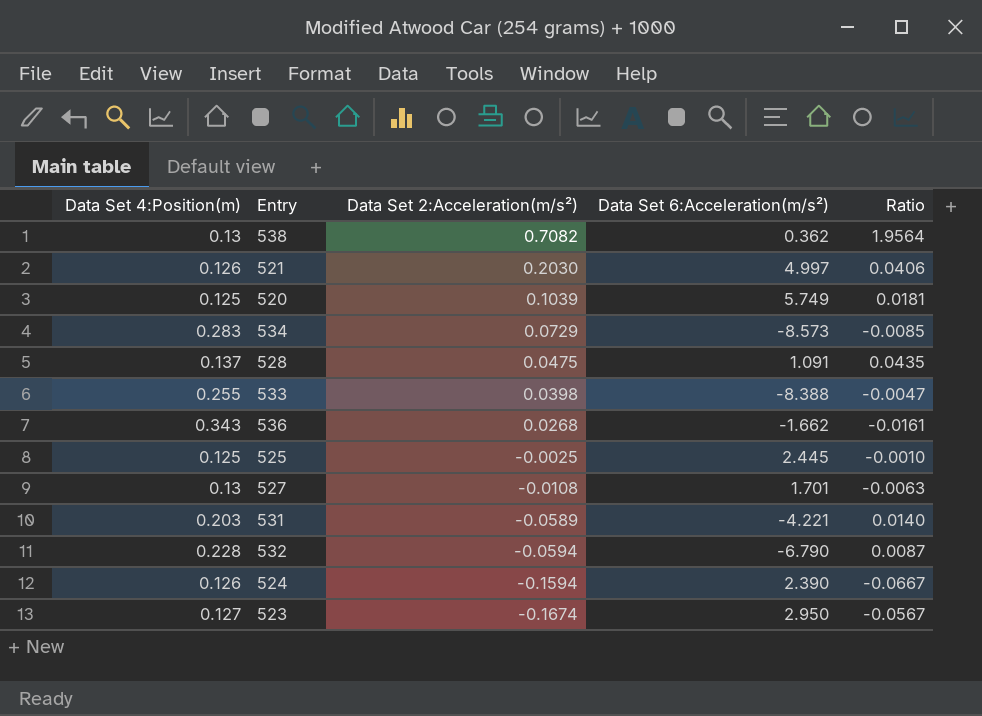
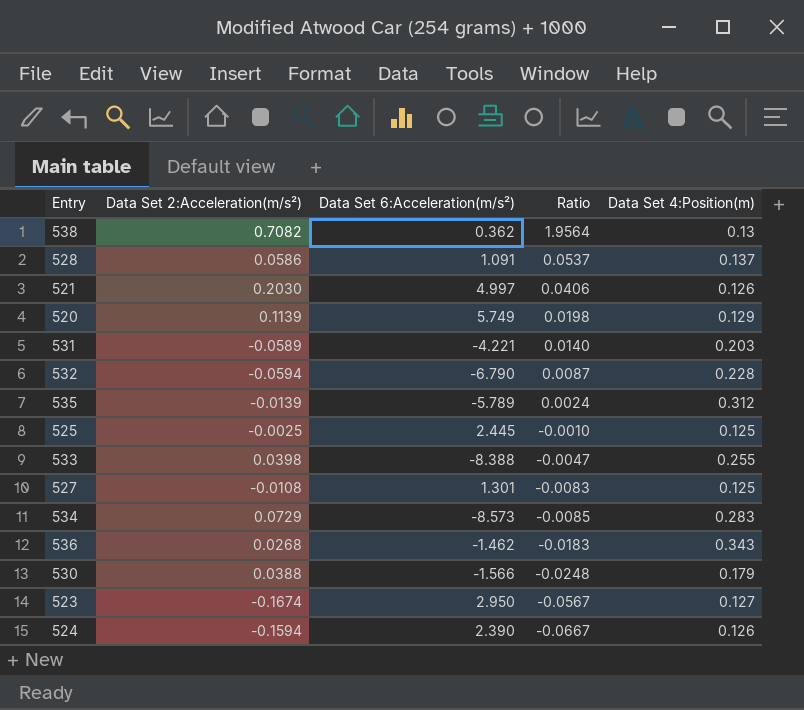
row order: Data Set 2:Acceleration(m/s²) descending -> Ratio descending
column Data Set 4:Position(m) | position: 1 -> 5
528 | Data Set 2:Acceleration(m/s²): 0.0475 -> 0.0586
528 | Ratio: 0.0435 -> 0.0537
520 | Data Set 2:Acceleration(m/s²): 0.1039 -> 0.1139
520 | Ratio: 0.0181 -> 0.0198
520 | Data Set 4:Position(m): 0.125 -> 0.129
row 535: none -> -0.0139 | -5.789 | 0.0024 | 0.312
527 | Data Set 6:Acceleration(m/s²): 1.701 -> 1.301
527 | Ratio: -0.0063 -> -0.0083
527 | Data Set 4:Position(m): 0.13 -> 0.125
536 | Data Set 6:Acceleration(m/s²): -1.662 -> -1.462
536 | Ratio: -0.0161 -> -0.0183
row 530: none -> 0.0388 | -1.566 | -0.0248 | 0.179

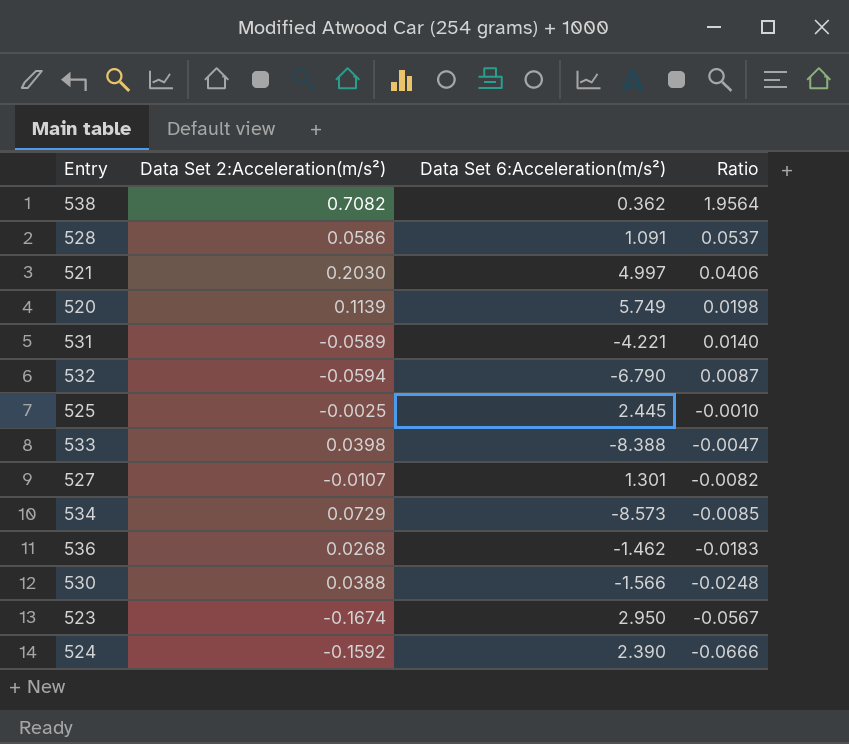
column Data Set 4:Position(m) | position: 5 -> none
row 535: -0.0139 | -5.789 | 0.0024 | 0.312 -> none
527 | Data Set 2:Acceleration(m/s²): -0.0108 -> -0.0107
527 | Ratio: -0.0083 -> -0.0082
524 | Data Set 2:Acceleration(m/s²): -0.1594 -> -0.1592
524 | Ratio: -0.0667 -> -0.0666

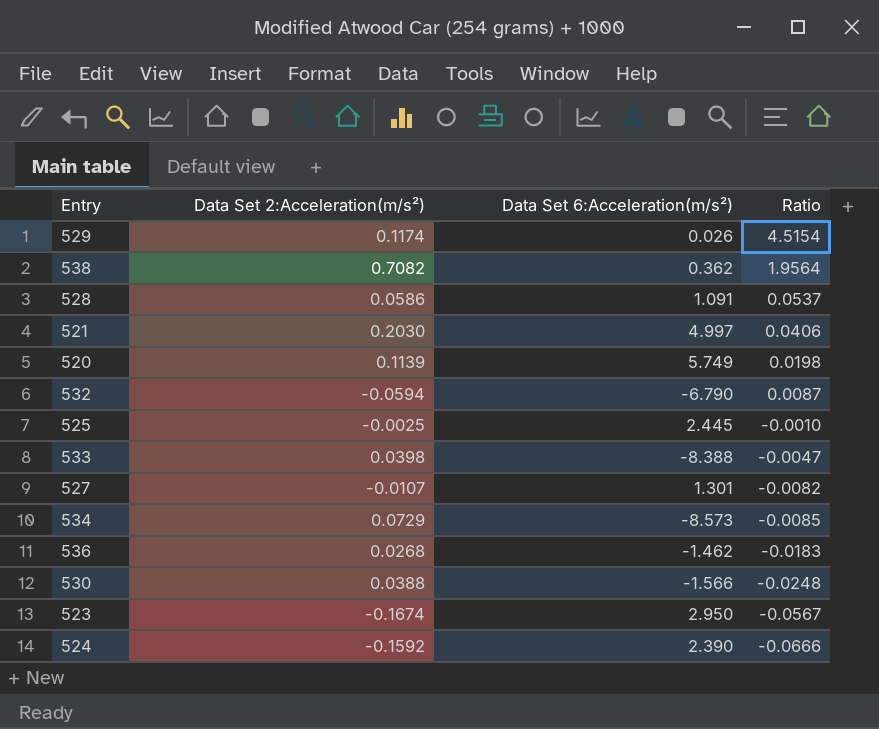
row 531: -0.0589 | -4.221 | 0.0140 -> none
row 529: none -> 0.1174 | 0.026 | 4.5154

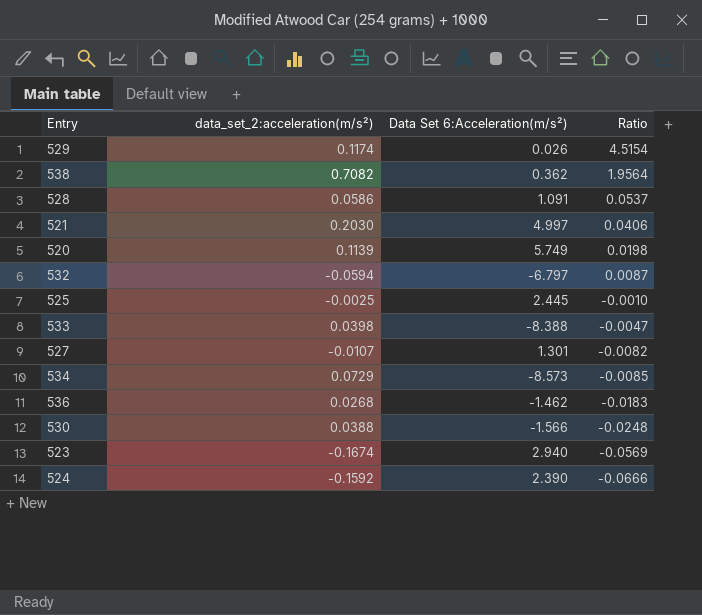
column name: Data Set 2:Acceleration(m/s²) -> data_set_2:acceleration(m/s²)
532 | Data Set 6:Acceleration(m/s²): -6.790 -> -6.797
523 | Data Set 6:Acceleration(m/s²): 2.950 -> 2.940
523 | Ratio: -0.0567 -> -0.0569

